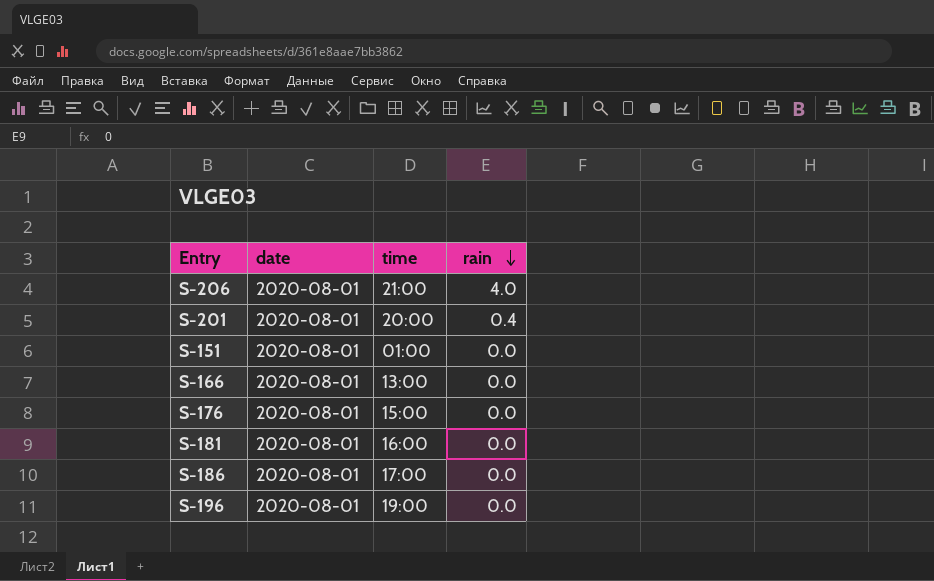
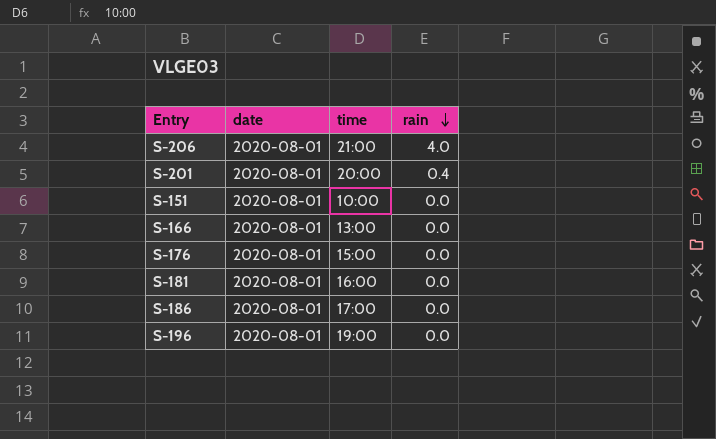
S-151 | time: 01:00 -> 10:00

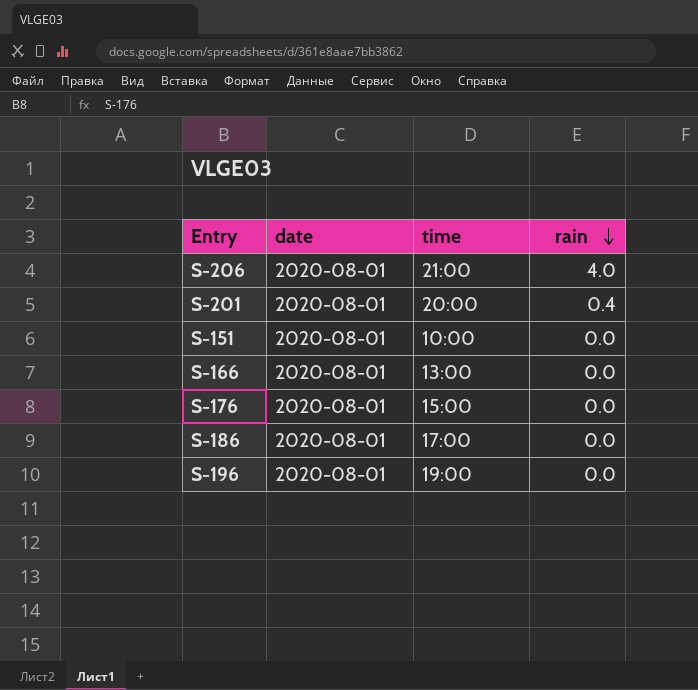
row S-181: 2020-08-01 | 16:00 | 0.0 -> none

